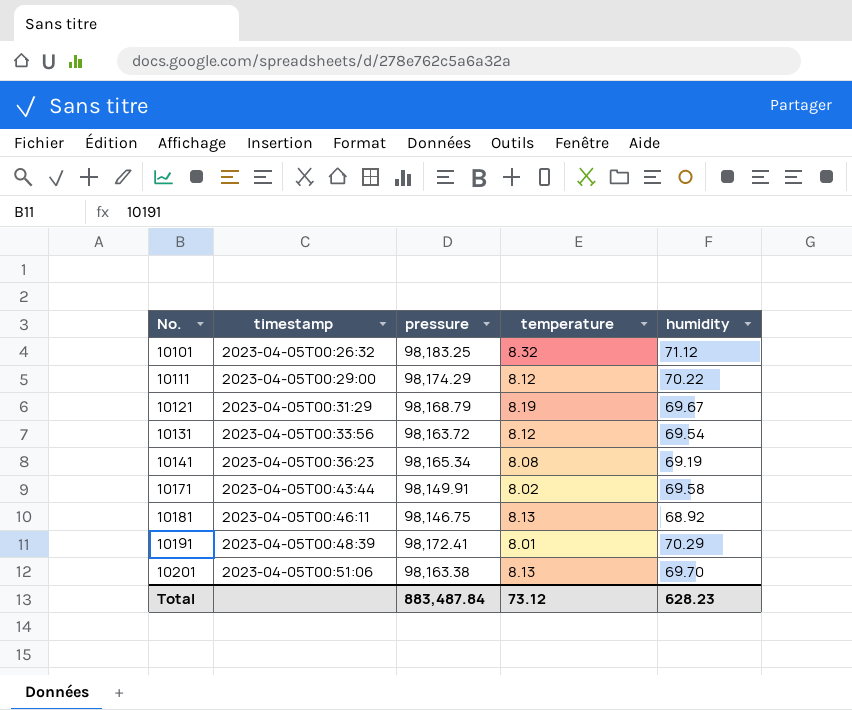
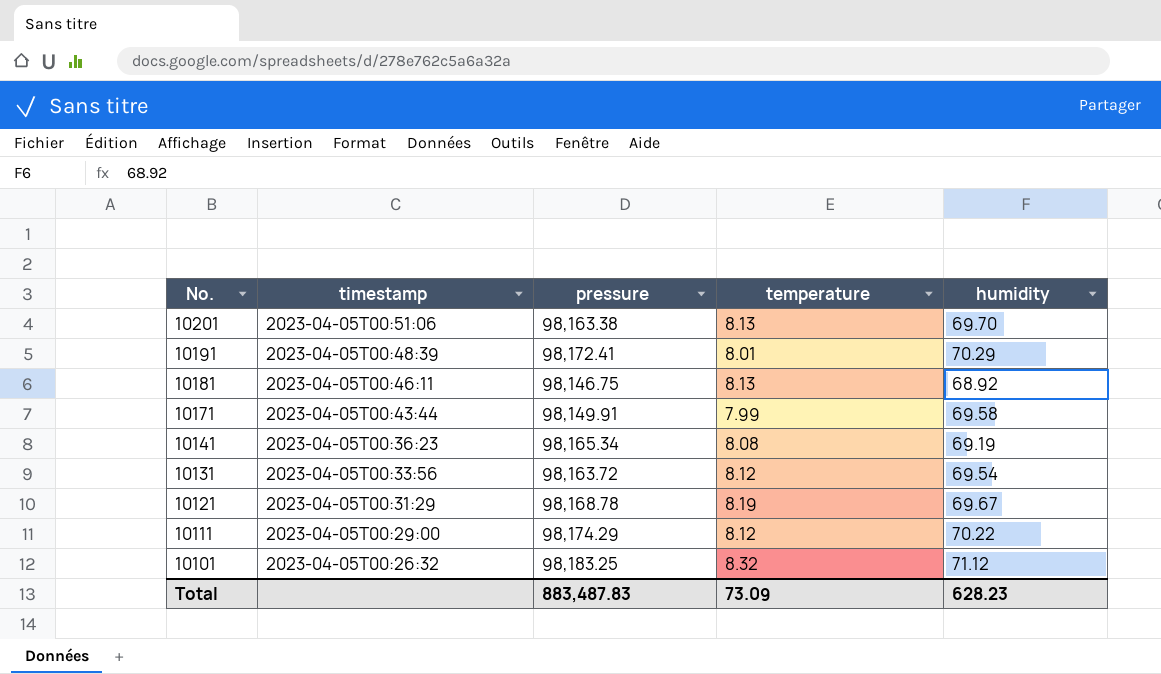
row order: No. ascending -> No. descending
10171 | temperature: 8.02 -> 7.99
10121 | pressure: 98,168.79 -> 98,168.78
Total | pressure: 883,487.84 -> 883,487.83
Total | temperature: 73.12 -> 73.09

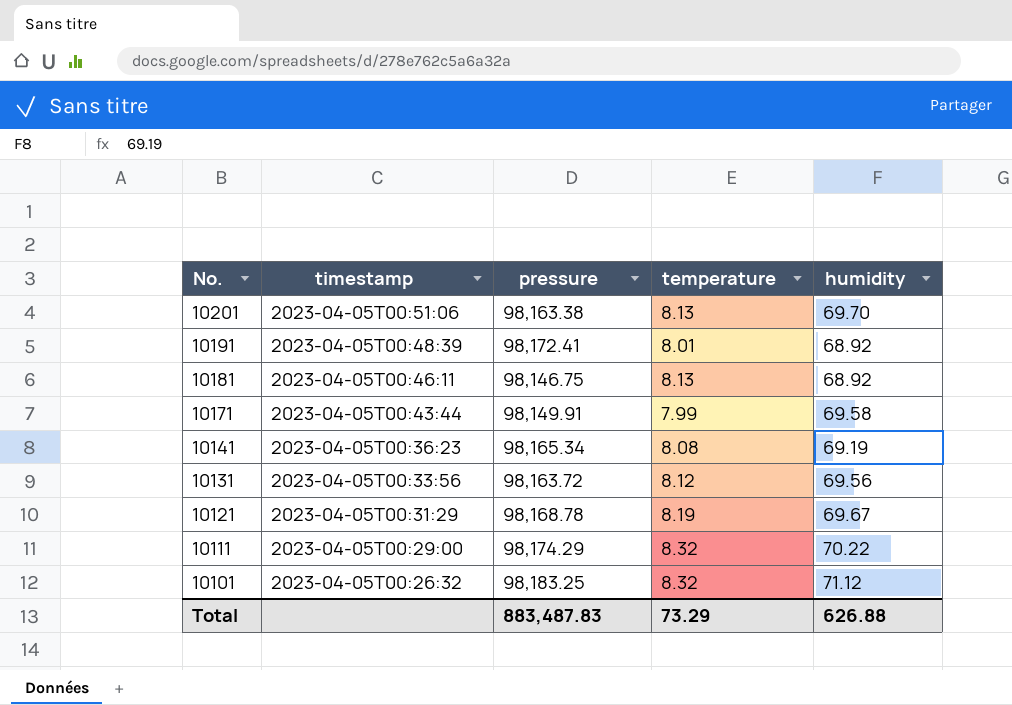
10191 | humidity: 70.29 -> 68.92
10131 | humidity: 69.54 -> 69.56
10111 | temperature: 8.12 -> 8.32
Total | temperature: 73.09 -> 73.29
Total | humidity: 628.23 -> 626.88

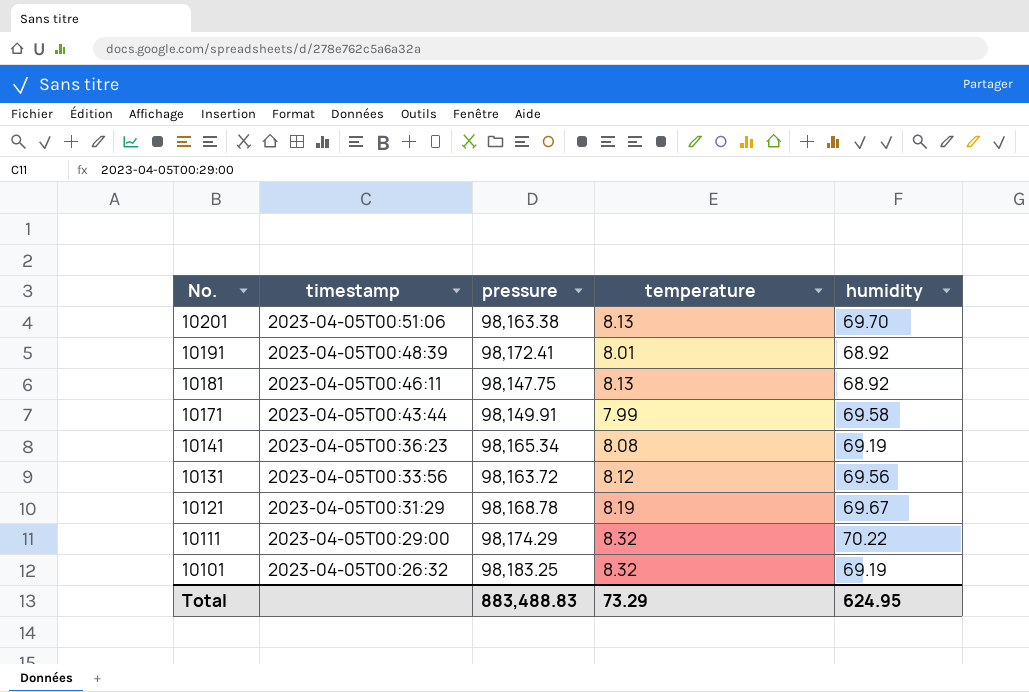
10181 | pressure: 98,146.75 -> 98,147.75
10101 | humidity: 71.12 -> 69.19
Total | pressure: 883,487.83 -> 883,488.83
Total | humidity: 626.88 -> 624.95

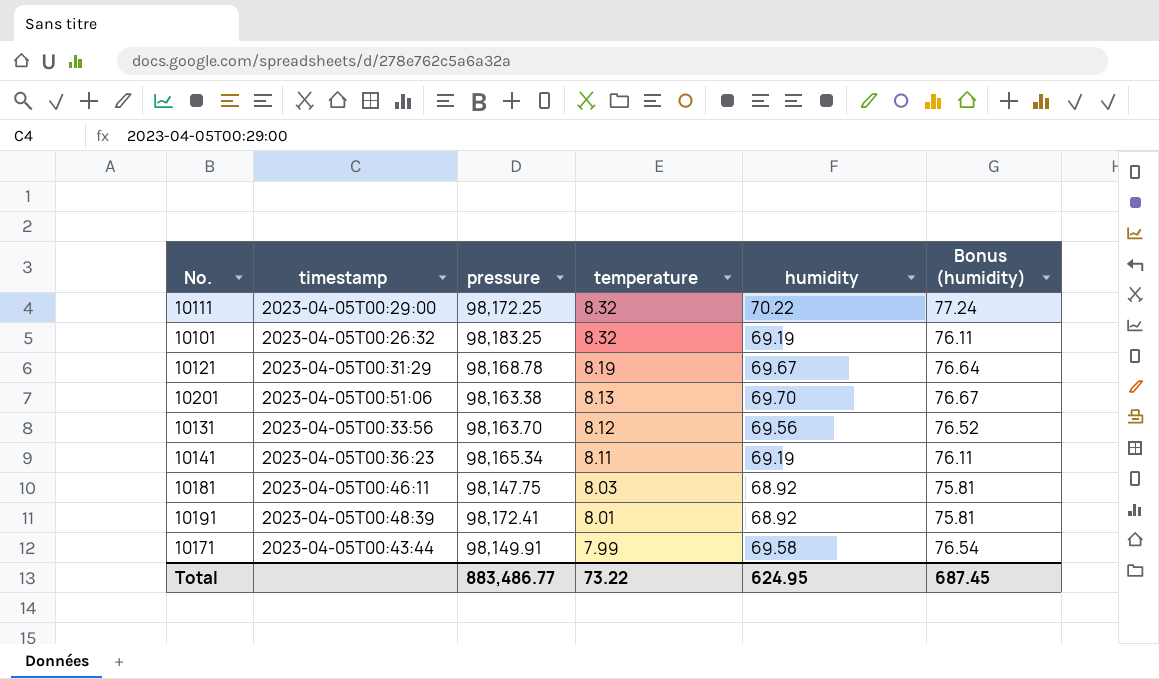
row order: No. descending -> temperature descending
column Bonus (humidity) | formula: none -> [humidity] * 1.1
10111 | pressure: 98,174.29 -> 98,172.25
10131 | pressure: 98,163.72 -> 98,163.70
10141 | temperature: 8.08 -> 8.11
10181 | temperature: 8.13 -> 8.03
Total | pressure: 883,488.83 -> 883,486.77
Total | temperature: 73.29 -> 73.22

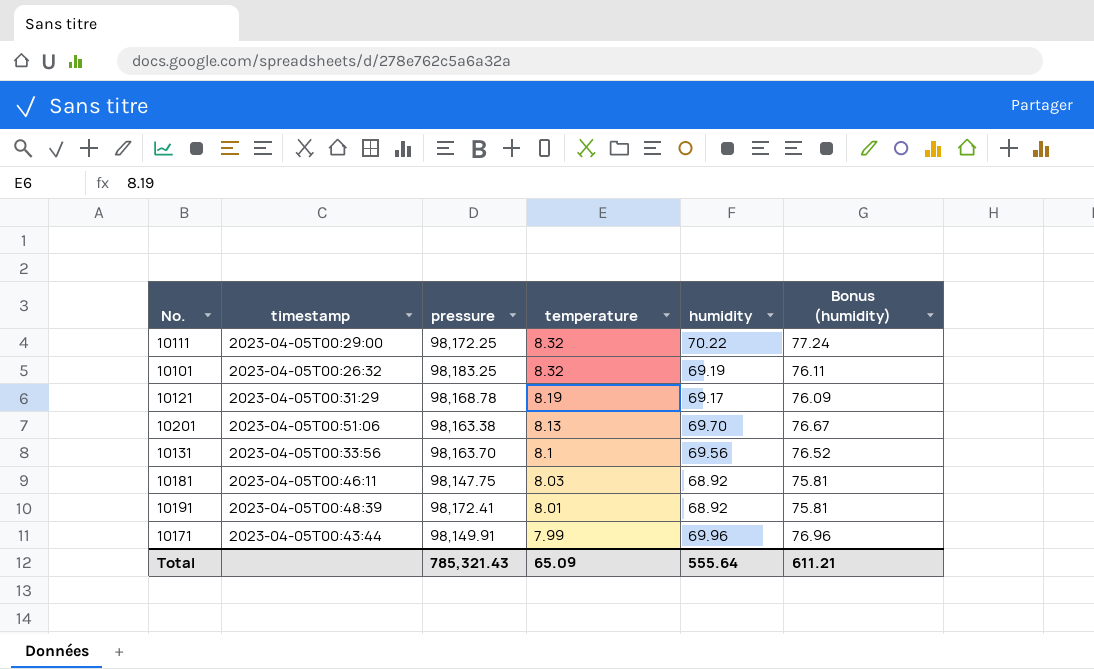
row 10141: 2023-04-05T00:36:23 | 98,165.34 | 8.11 | 69.19 | 76.11 -> none
10121 | humidity: 69.67 -> 69.17
10121 | Bonus (humidity): 76.64 -> 76.09
10131 | temperature: 8.12 -> 8.1
10171 | humidity: 69.58 -> 69.96
10171 | Bonus (humidity): 76.54 -> 76.96
Total | pressure: 883,486.77 -> 785,321.43
Total | temperature: 73.22 -> 65.09
Total | humidity: 624.95 -> 555.64
Total | Bonus (humidity): 687.45 -> 611.21

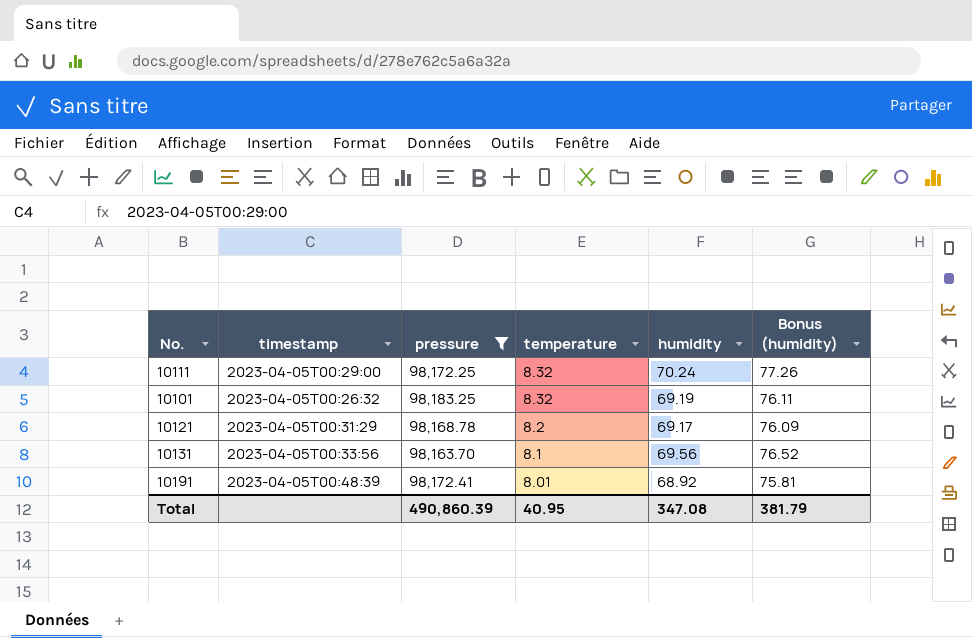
filter: none -> pressure >= 98,163.70
10111 | humidity: 70.22 -> 70.24
10111 | Bonus (humidity): 77.24 -> 77.26
10121 | temperature: 8.19 -> 8.2
Total | pressure: 785,321.43 -> 490,860.39
Total | temperature: 65.09 -> 40.95
Total | humidity: 555.64 -> 347.08
Total | Bonus (humidity): 611.21 -> 381.79

